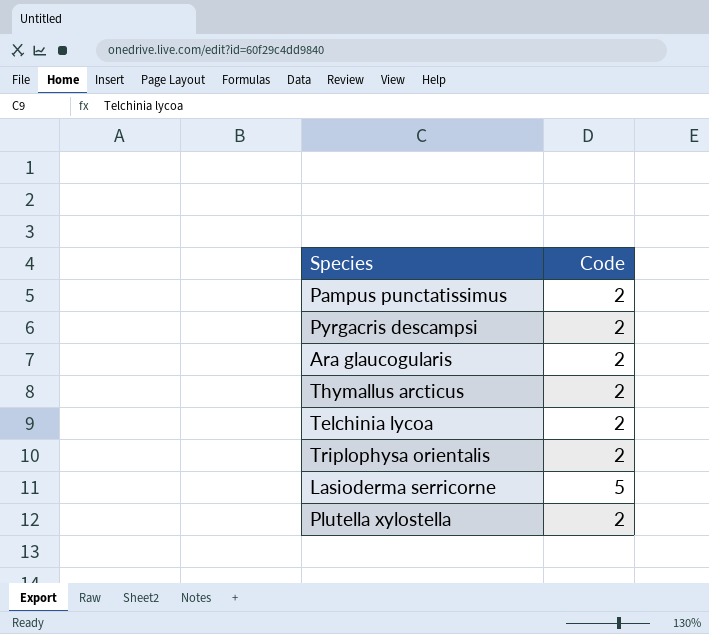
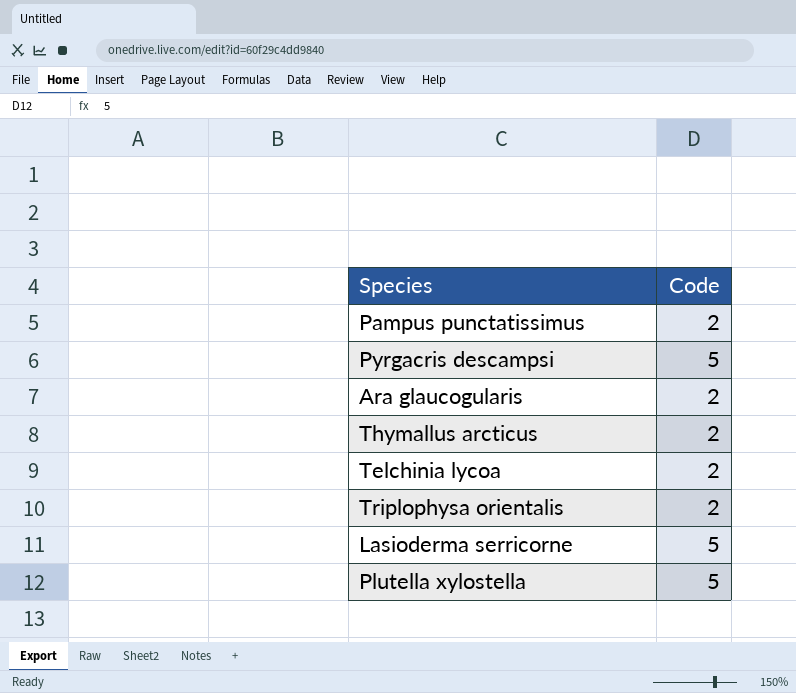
Pyrgacris descampsi | Code: 2 -> 5
Plutella xylostella | Code: 2 -> 5

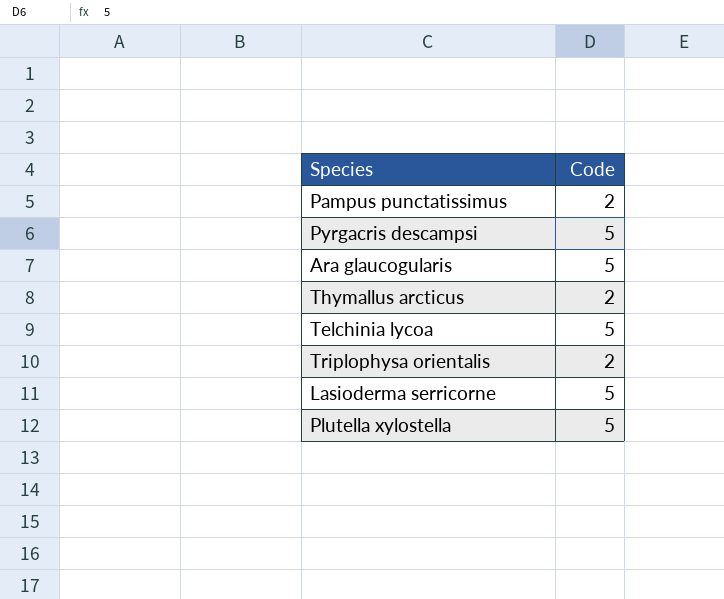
Ara glaucogularis | Code: 2 -> 5
Telchinia lycoa | Code: 2 -> 5

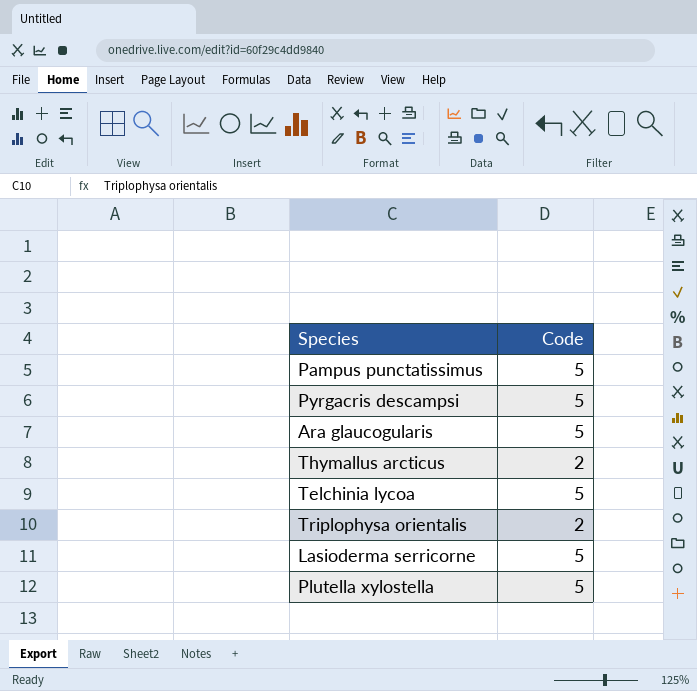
Pampus punctatissimus | Code: 2 -> 5

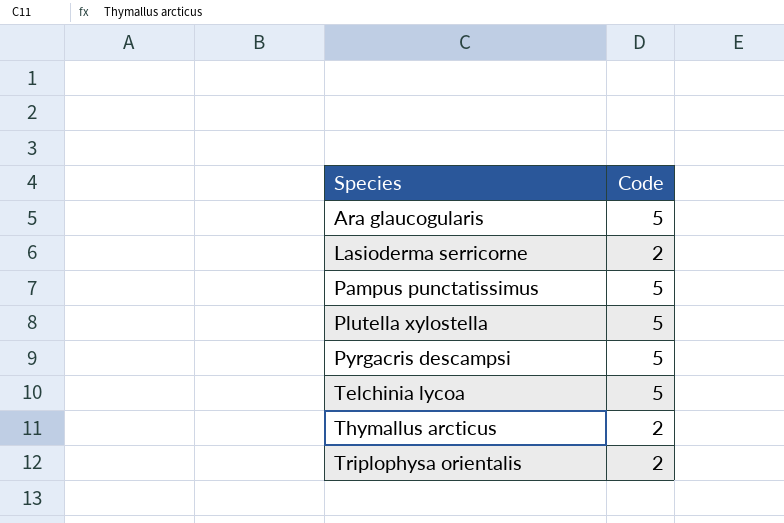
row order: none -> Species ascending
Lasioderma serricorne | Code: 5 -> 2

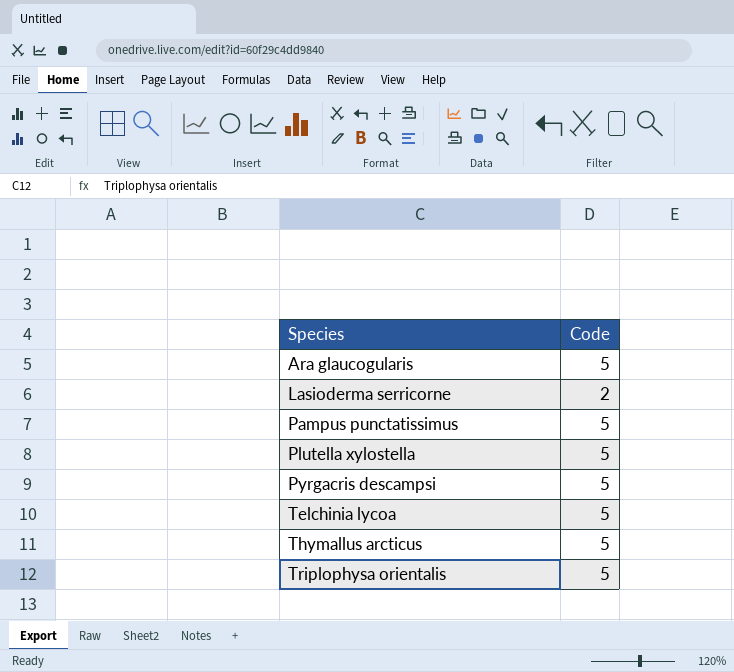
Thymallus arcticus | Code: 2 -> 5
Triplophysa orientalis | Code: 2 -> 5

